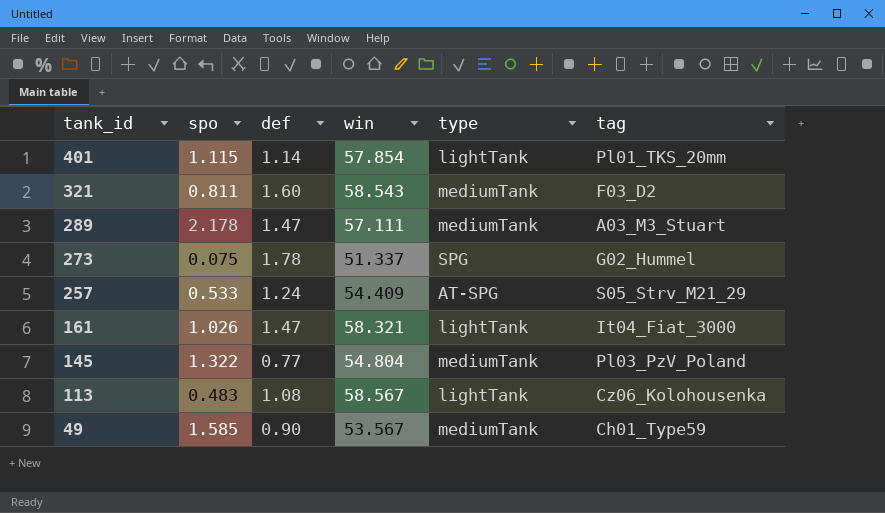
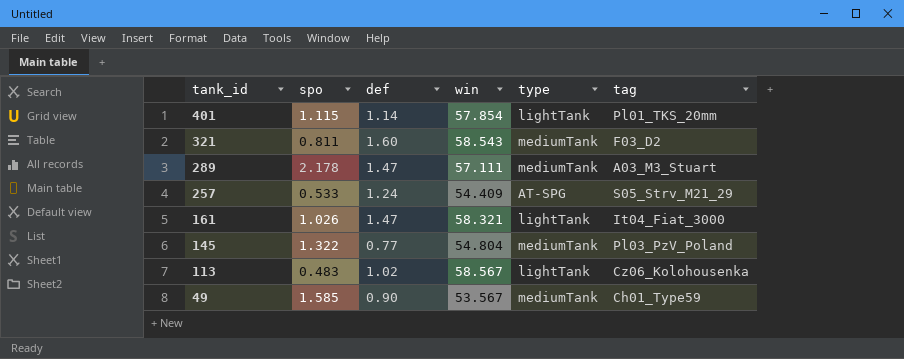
row 273: 0.075 | 1.78 | 51.337 | SPG | G02_Hummel -> none
113 | def: 1.08 -> 1.02

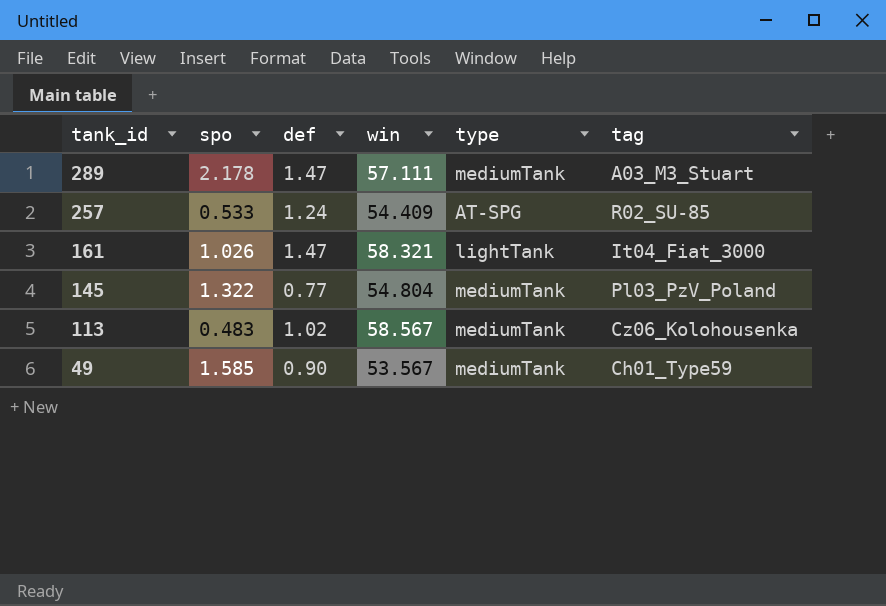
row 401: 1.115 | 1.14 | 57.854 | lightTank | Pl01_TKS_20mm -> none
row 321: 0.811 | 1.60 | 58.543 | mediumTank | F03_D2 -> none
257 | tag: S05_Strv_M21_29 -> R02_SU-85
113 | type: lightTank -> mediumTank

